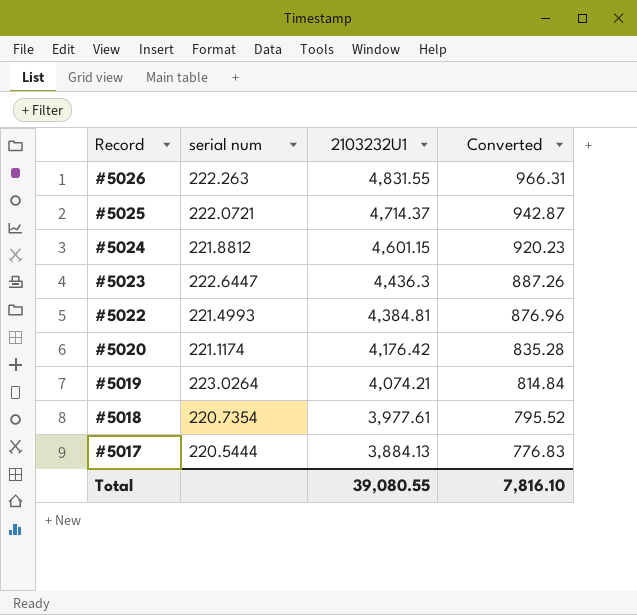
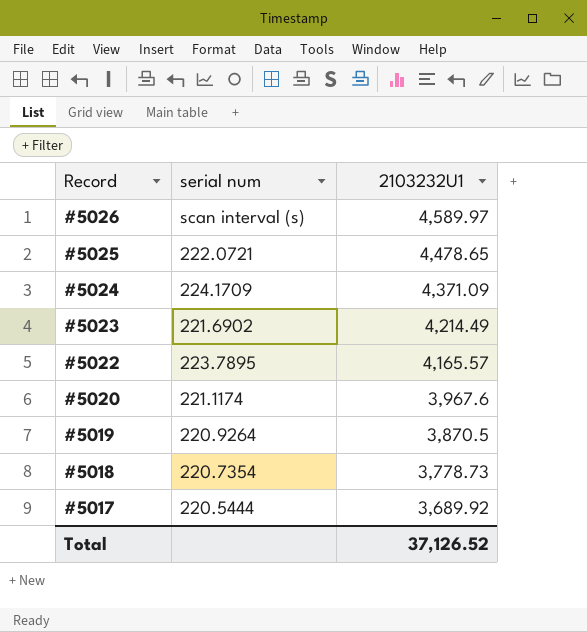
column Converted | formula: [2103232U1] * 0.2 -> none
#5026 | serial num: 222.263 -> scan interval (s)
#5026 | 2103232U1: 4,831.55 -> 4,589.97
#5025 | 2103232U1: 4,714.37 -> 4,478.65
#5024 | serial num: 221.8812 -> 224.1709
#5024 | 2103232U1: 4,601.15 -> 4,371.09
#5023 | serial num: 222.6447 -> 221.6902
#5023 | 2103232U1: 4,436.3 -> 4,214.49
#5022 | serial num: 221.4993 -> 223.7895
#5022 | 2103232U1: 4,384.81 -> 4,165.57
#5020 | 2103232U1: 4,176.42 -> 3,967.6
#5019 | serial num: 223.0264 -> 220.9264
#5019 | 2103232U1: 4,074.21 -> 3,870.5
#5018 | 2103232U1: 3,977.61 -> 3,778.73
#5017 | 2103232U1: 3,884.13 -> 3,689.92
Total | 2103232U1: 39,080.55 -> 37,126.52

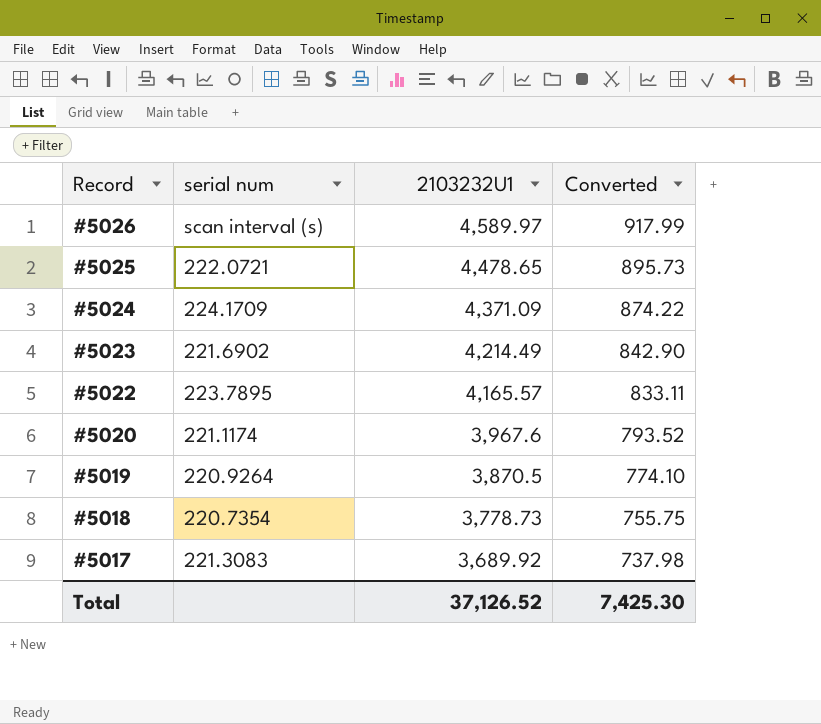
column Converted | formula: none -> [2103232U1] * 0.2
#5017 | serial num: 220.5444 -> 221.3083

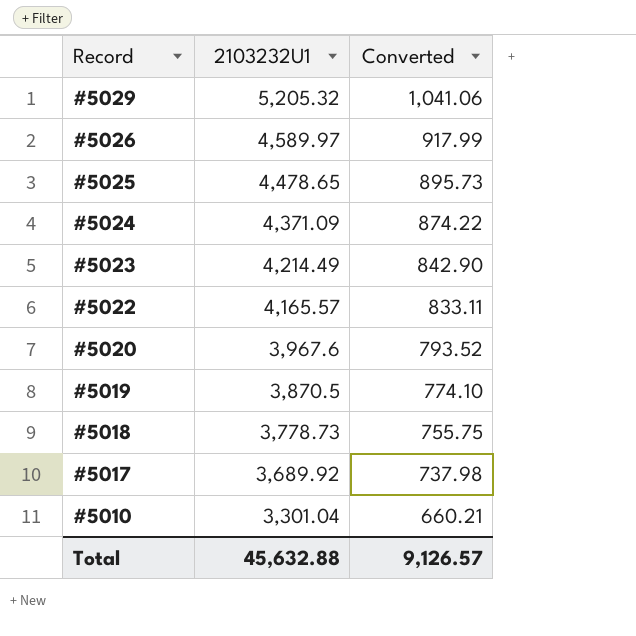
column serial num | position: 2 -> none
row #5029: none -> 5,205.32 | 1,041.06
row #5010: none -> 3,301.04 | 660.21
Total | 2103232U1: 37,126.52 -> 45,632.88
Total | Converted: 7,425.30 -> 9,126.57

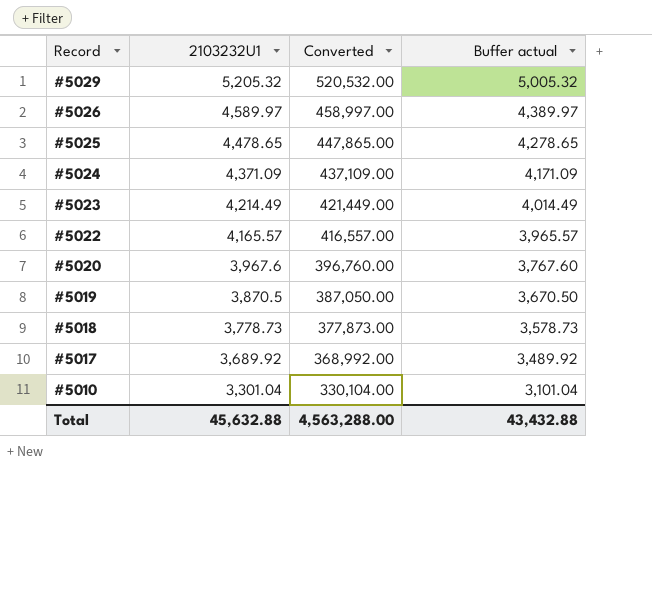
column Converted | formula: [2103232U1] * 0.2 -> [2103232U1] * 100
column Buffer actual | formula: none -> [2103232U1] - 200
Total | Converted: 9,126.57 -> 4,563,288.00

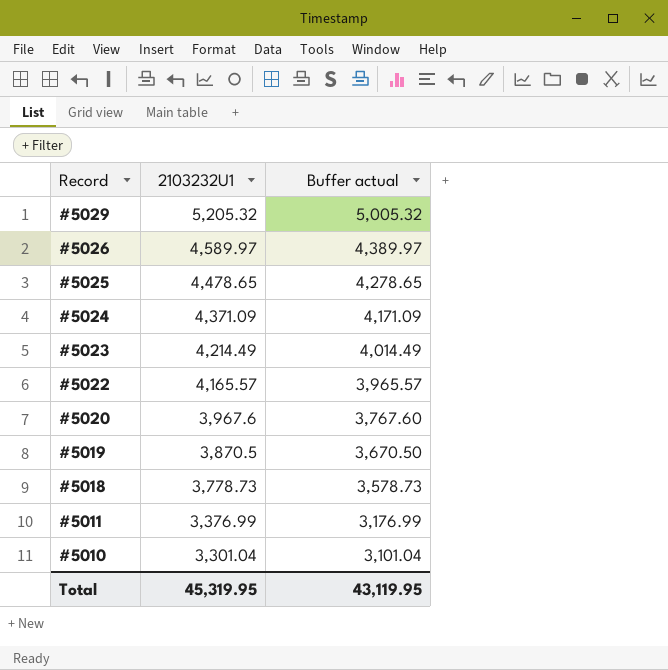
column Converted | formula: [2103232U1] * 100 -> none
row #5017: 3,689.92 | 368,992.00 | 3,489.92 -> none
row #5011: none -> 3,376.99 | 3,176.99
Total | 2103232U1: 45,632.88 -> 45,319.95
Total | Buffer actual: 43,432.88 -> 43,119.95

